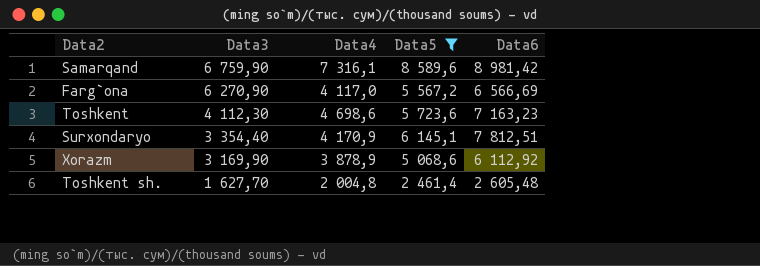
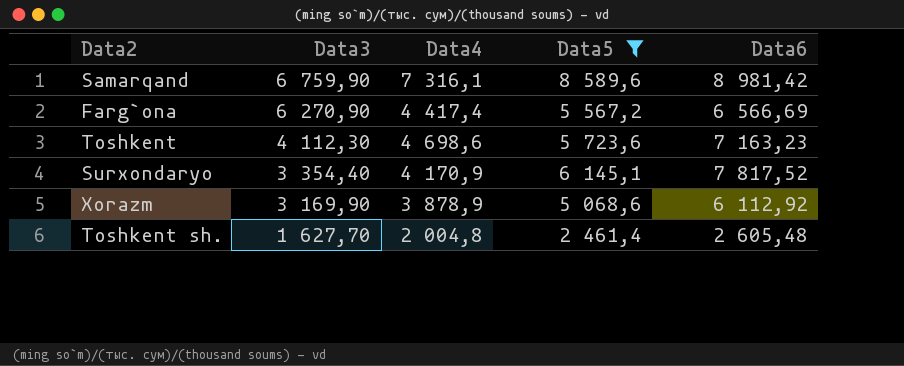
Farg`ona | Data4: 4 117,0 -> 4 417,4
Surxondaryo | Data6: 7 812,51 -> 7 817,52

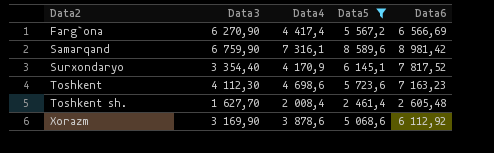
row order: Data3 descending -> Data2 ascending
Toshkent sh. | Data4: 2 004,8 -> 2 008,4
Xorazm | Data4: 3 878,9 -> 3 878,6

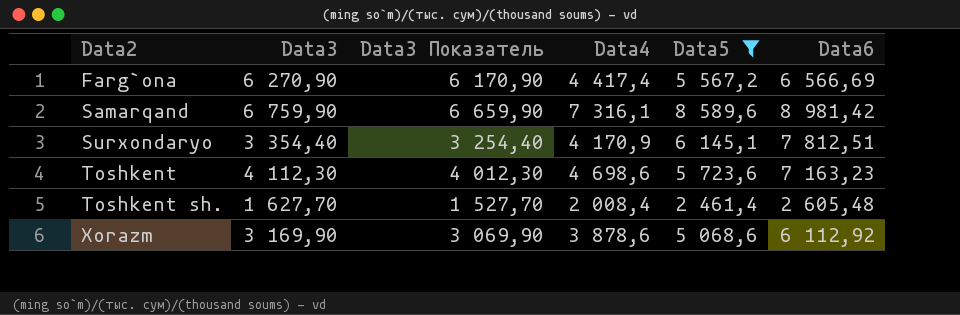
column Data3 Показатель | formula: none -> [Data3] - 100
Surxondaryo | Data6: 7 817,52 -> 7 812,51

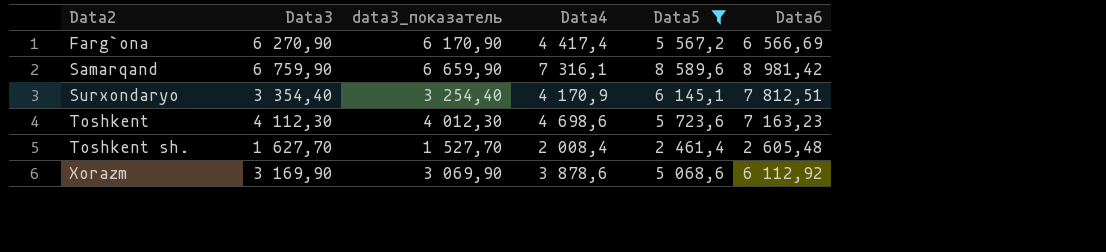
column name: Data3 Показатель -> data3_показатель

